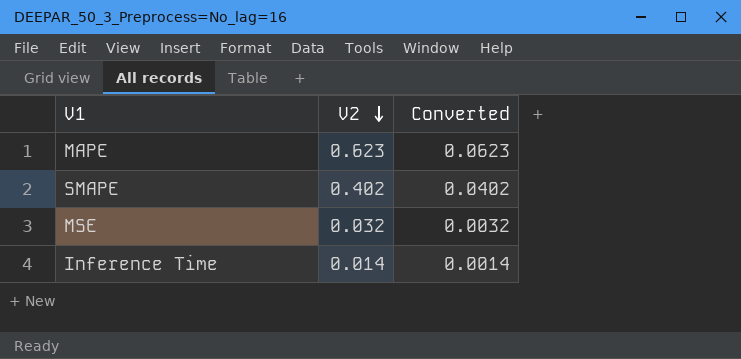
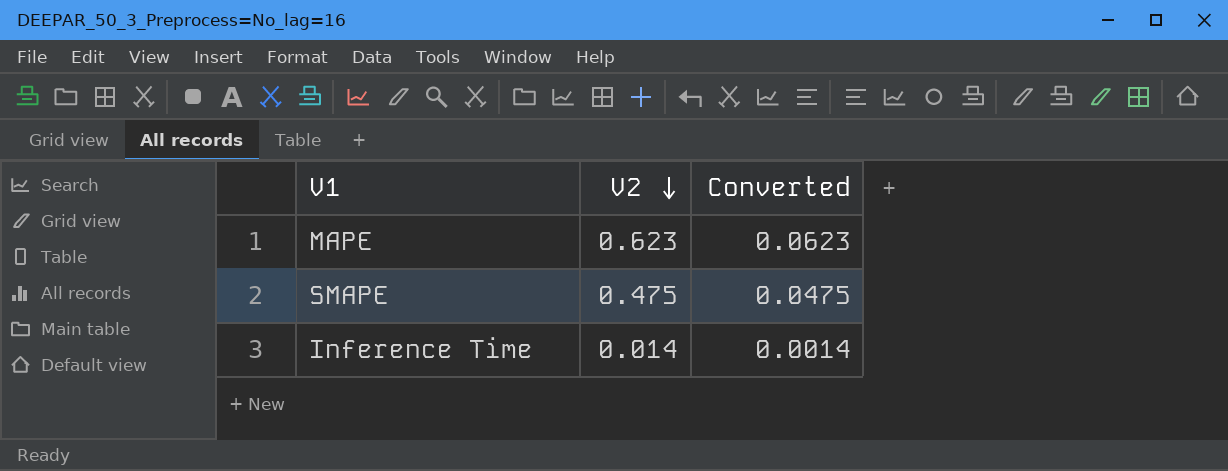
row MSE: 0.032 | 0.0032 -> none
SMAPE | V2: 0.402 -> 0.475
SMAPE | Converted: 0.0402 -> 0.0475

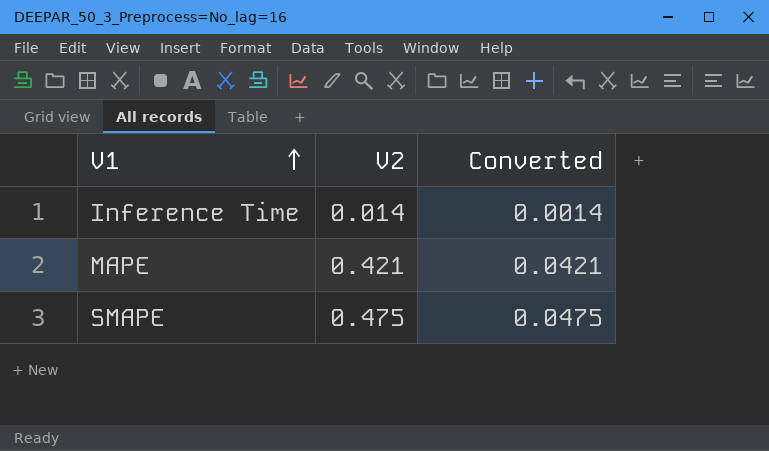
row order: V2 descending -> V1 ascending
MAPE | V2: 0.623 -> 0.421
MAPE | Converted: 0.0623 -> 0.0421

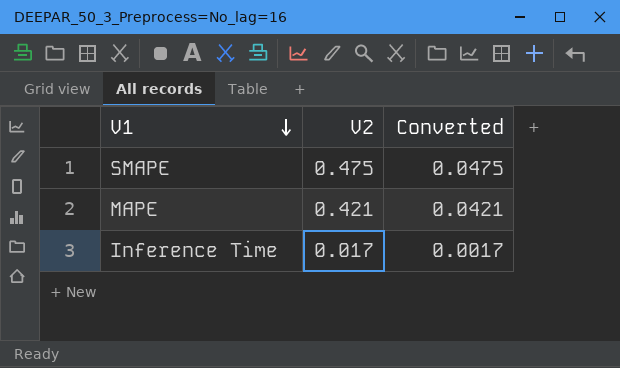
row order: V1 ascending -> V1 descending
Inference Time | V2: 0.014 -> 0.017
Inference Time | Converted: 0.0014 -> 0.0017

